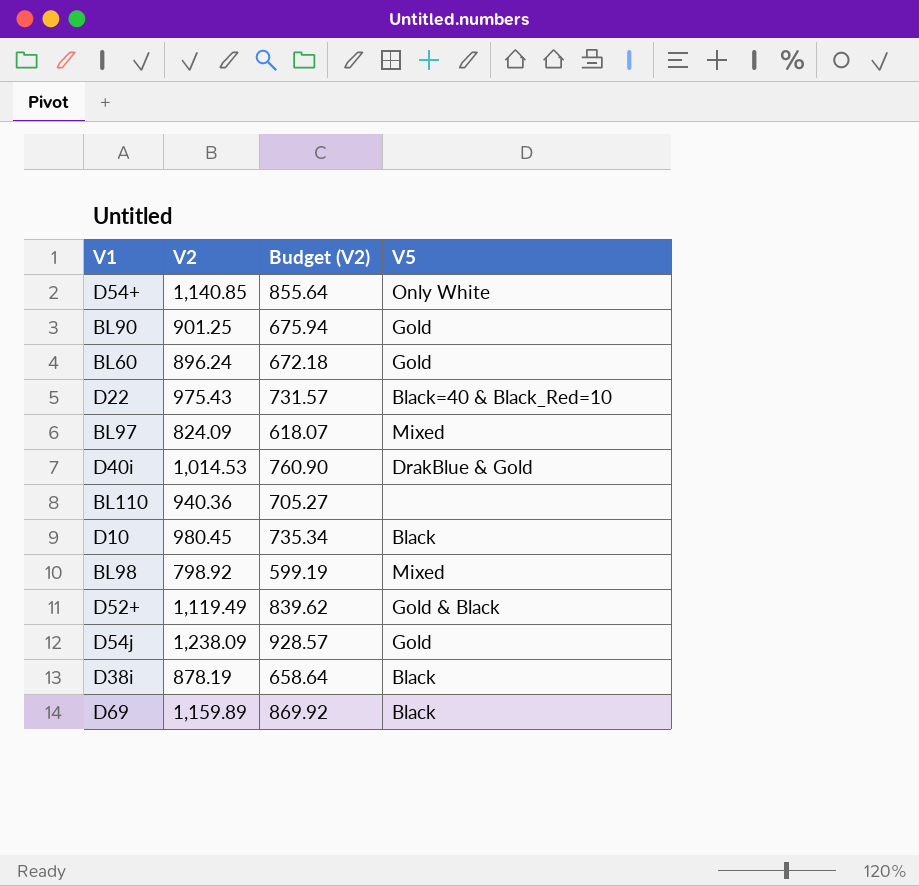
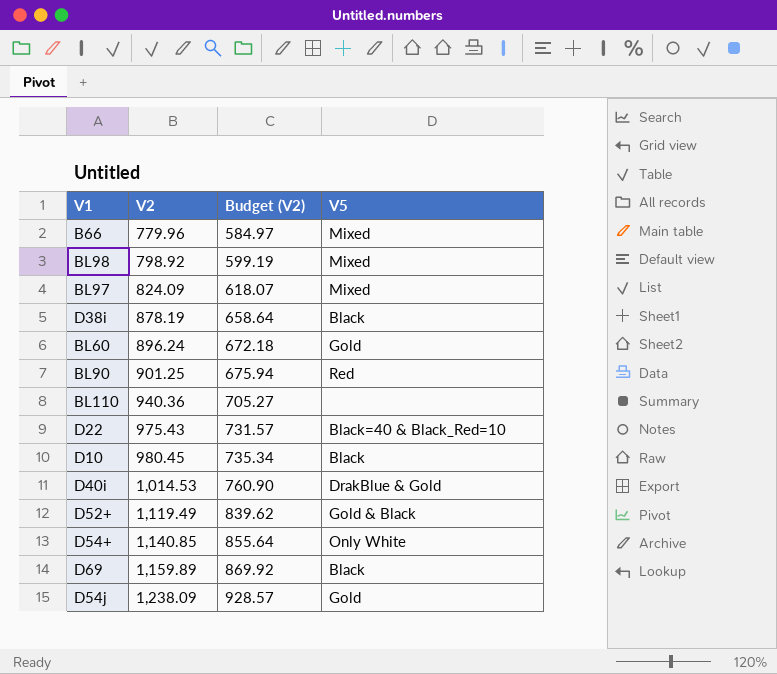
row order: none -> V2 ascending
row B66: none -> 779.96 | 584.97 | Mixed
BL90 | V5: Gold -> Red

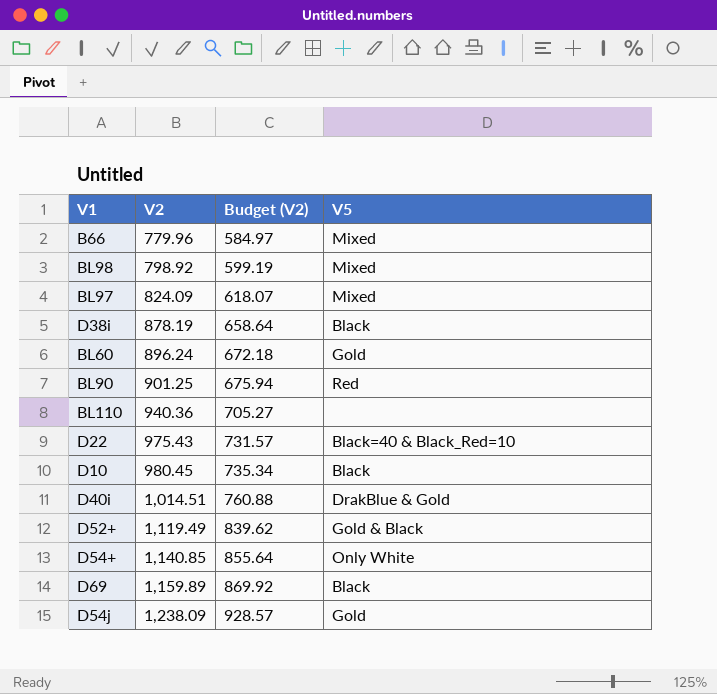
D40i | V2: 1,014.53 -> 1,014.51
D40i | Budget (V2): 760.90 -> 760.88

